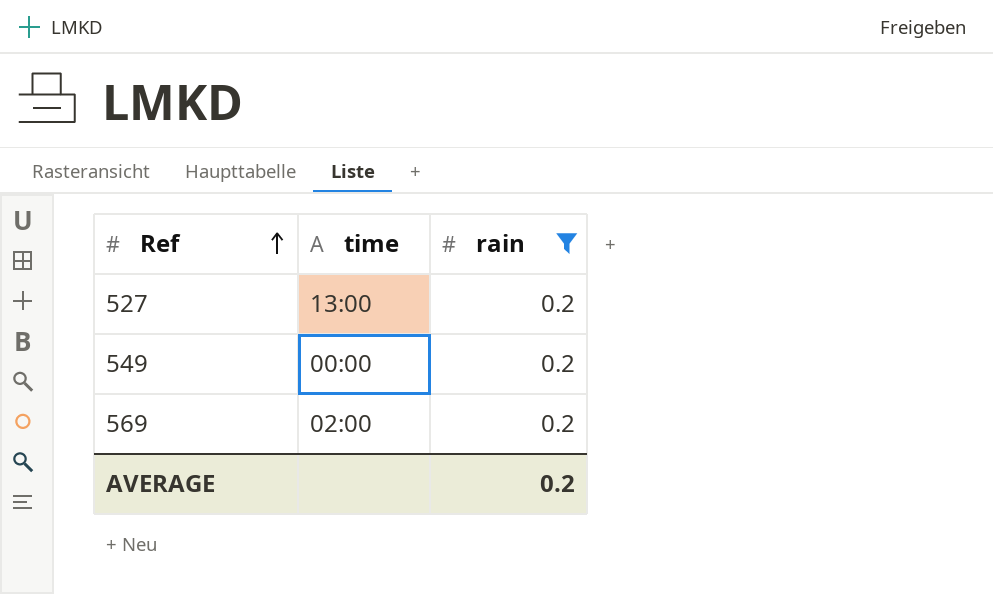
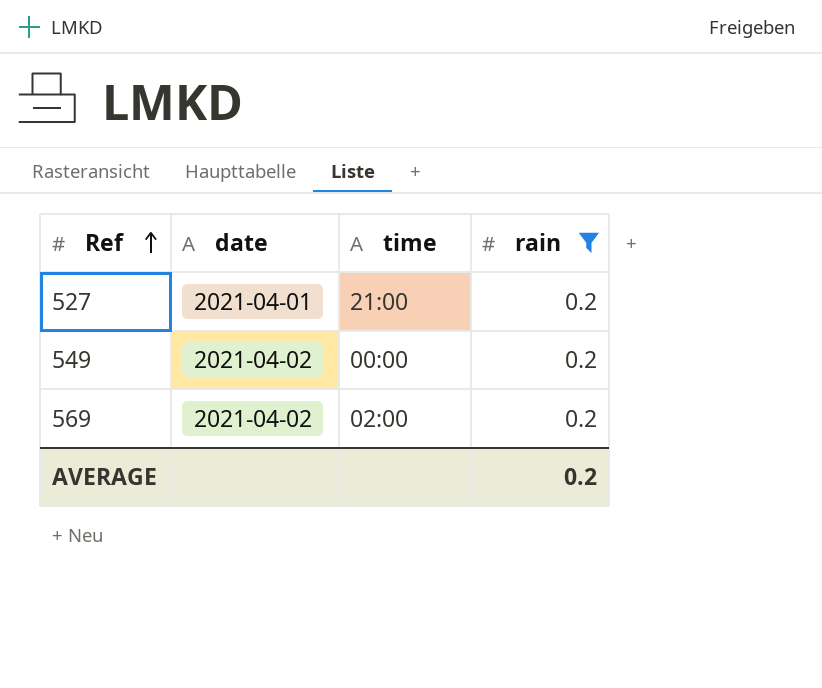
column date | position: none -> 2
527 | time: 13:00 -> 21:00

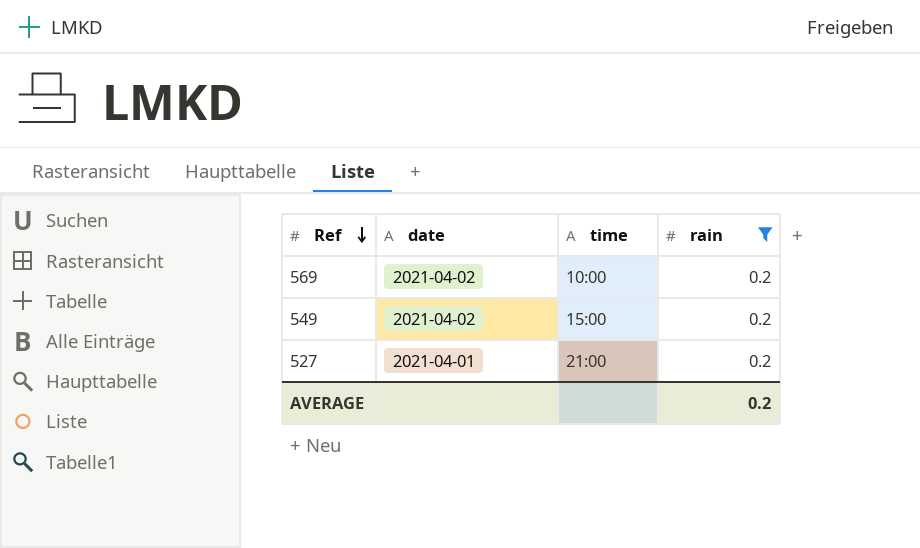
row order: Ref ascending -> Ref descending
569 | time: 02:00 -> 10:00
549 | time: 00:00 -> 15:00

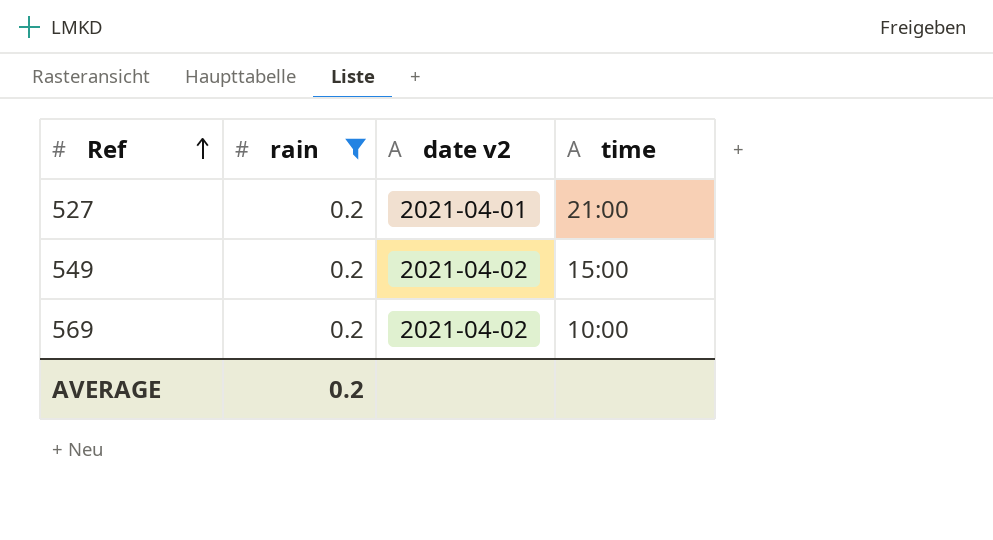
row order: Ref descending -> Ref ascending
column rain | position: 4 -> 2
column name: date -> date v2

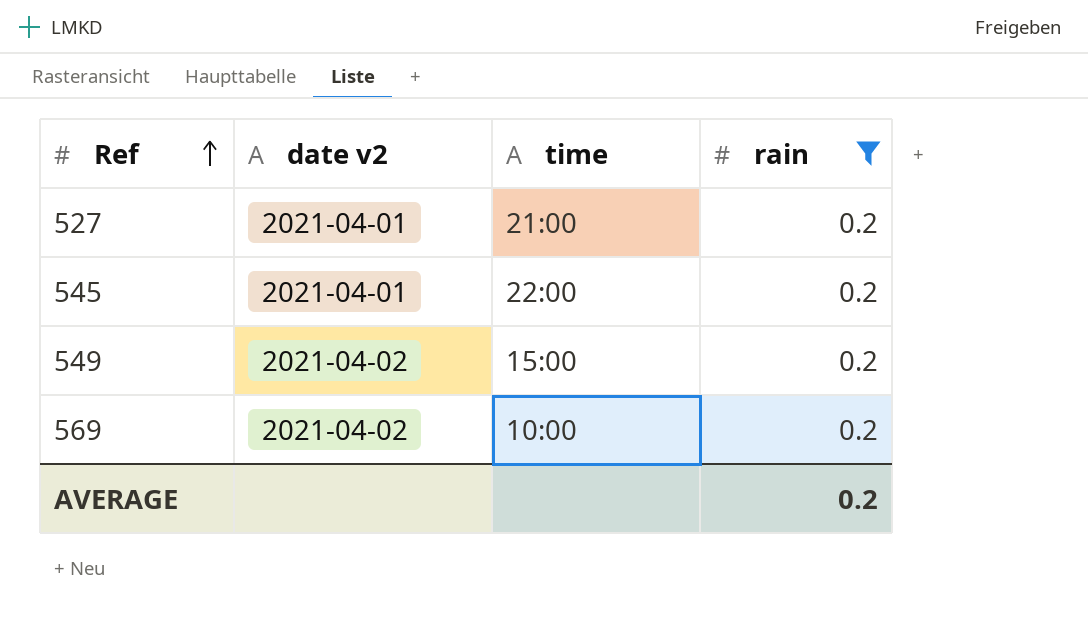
column rain | position: 2 -> 4
row 545: none -> 2021-04-01 | 22:00 | 0.2

